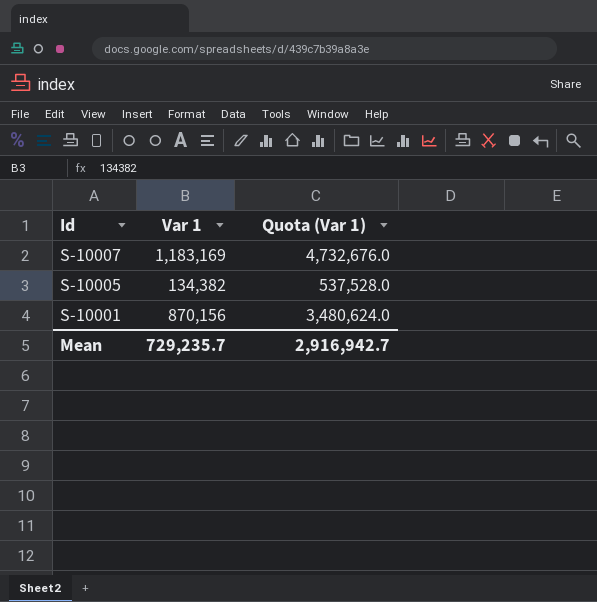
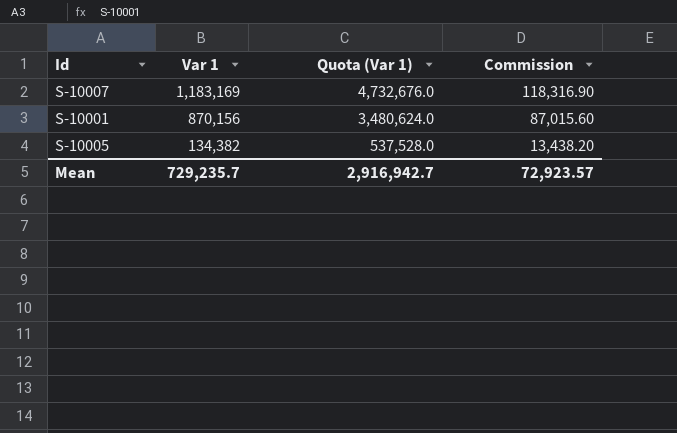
row order: Id descending -> Var 1 descending
column Commission | formula: none -> [Var 1] * 0.1

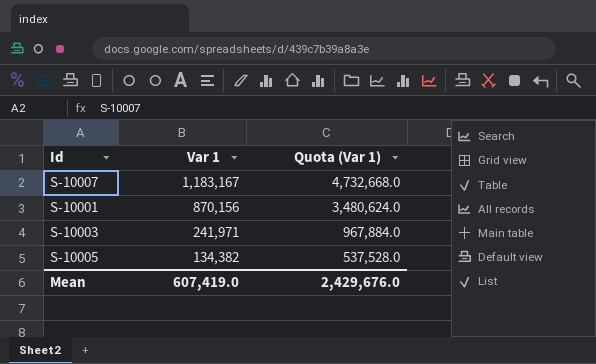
column Commission | formula: [Var 1] * 0.1 -> none
S-10007 | Var 1: 1,183,169 -> 1,183,167
S-10007 | Quota (Var 1): 4,732,676.0 -> 4,732,668.0
row S-10003: none -> 241,971 | 967,884.0
Mean | Var 1: 729,235.7 -> 607,419.0
Mean | Quota (Var 1): 2,916,942.7 -> 2,429,676.0

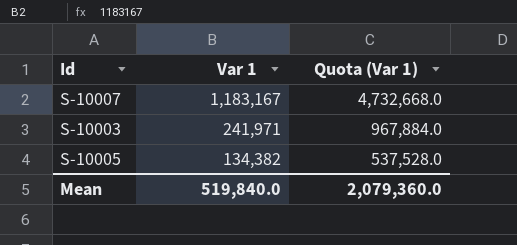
row S-10001: 870,156 | 3,480,624.0 -> none
Mean | Var 1: 607,419.0 -> 519,840.0
Mean | Quota (Var 1): 2,429,676.0 -> 2,079,360.0

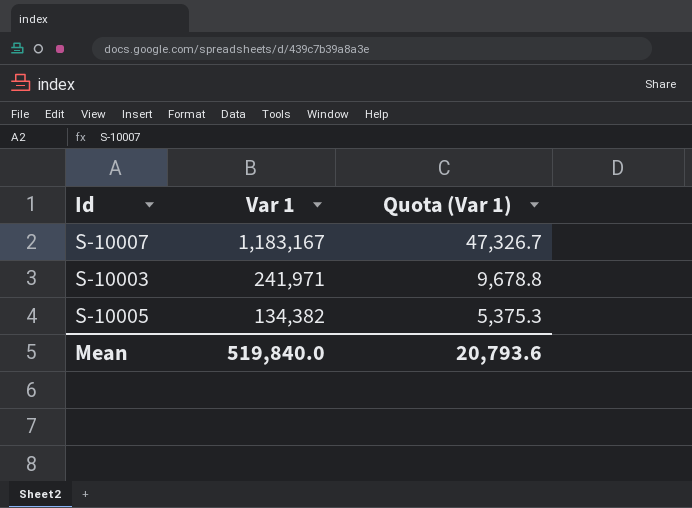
column Quota (Var 1) | formula: [Var 1] * 4 -> [Var 1] * 0.04
Mean | Quota (Var 1): 2,079,360.0 -> 20,793.6

